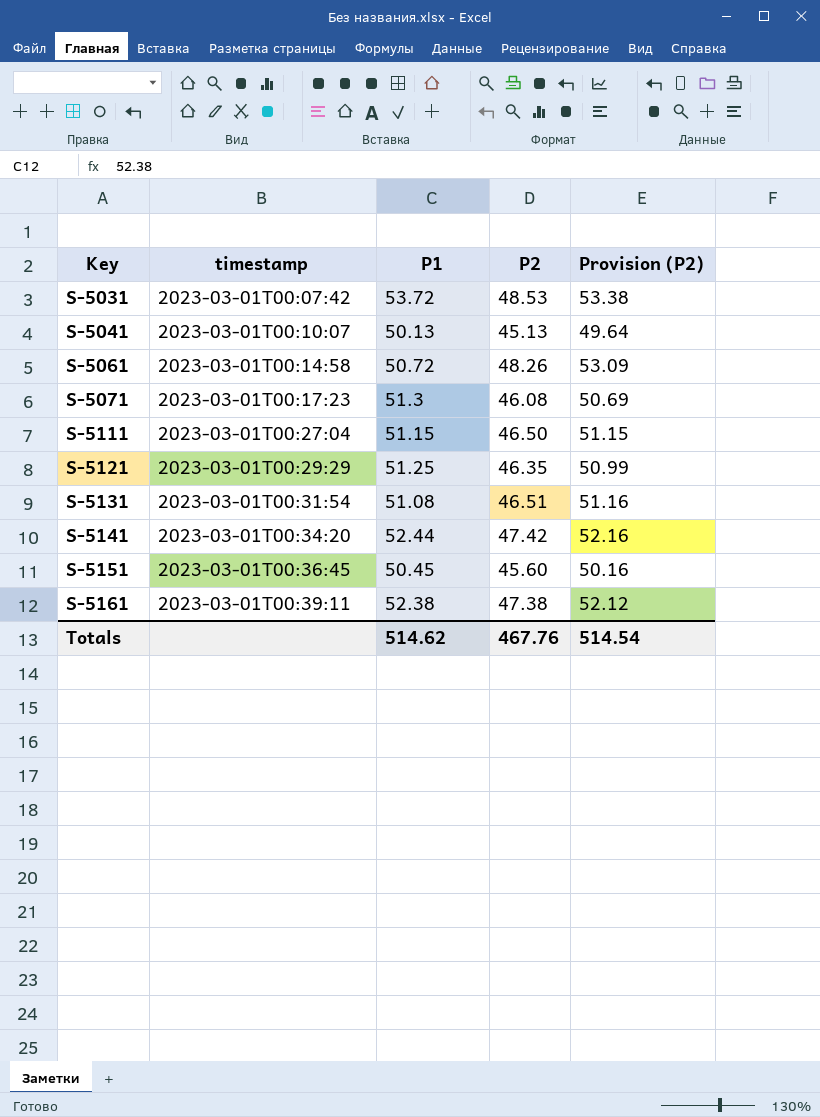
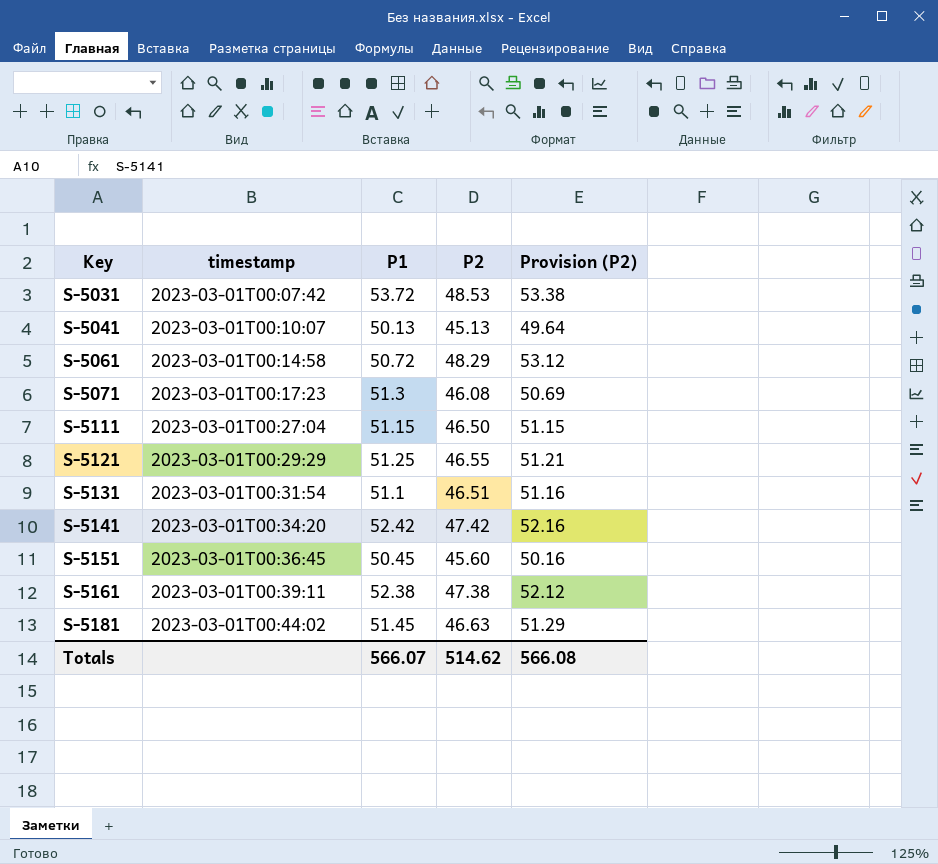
S-5061 | P2: 48.26 -> 48.29
S-5061 | Provision (P2): 53.09 -> 53.12
S-5121 | P2: 46.35 -> 46.55
S-5121 | Provision (P2): 50.99 -> 51.21
S-5131 | P1: 51.08 -> 51.1
S-5141 | P1: 52.44 -> 52.42
row S-5181: none -> 2023-03-01T00:44:02 | 51.45 | 46.63 | 51.29
Totals | P1: 514.62 -> 566.07
Totals | P2: 467.76 -> 514.62
Totals | Provision (P2): 514.54 -> 566.08

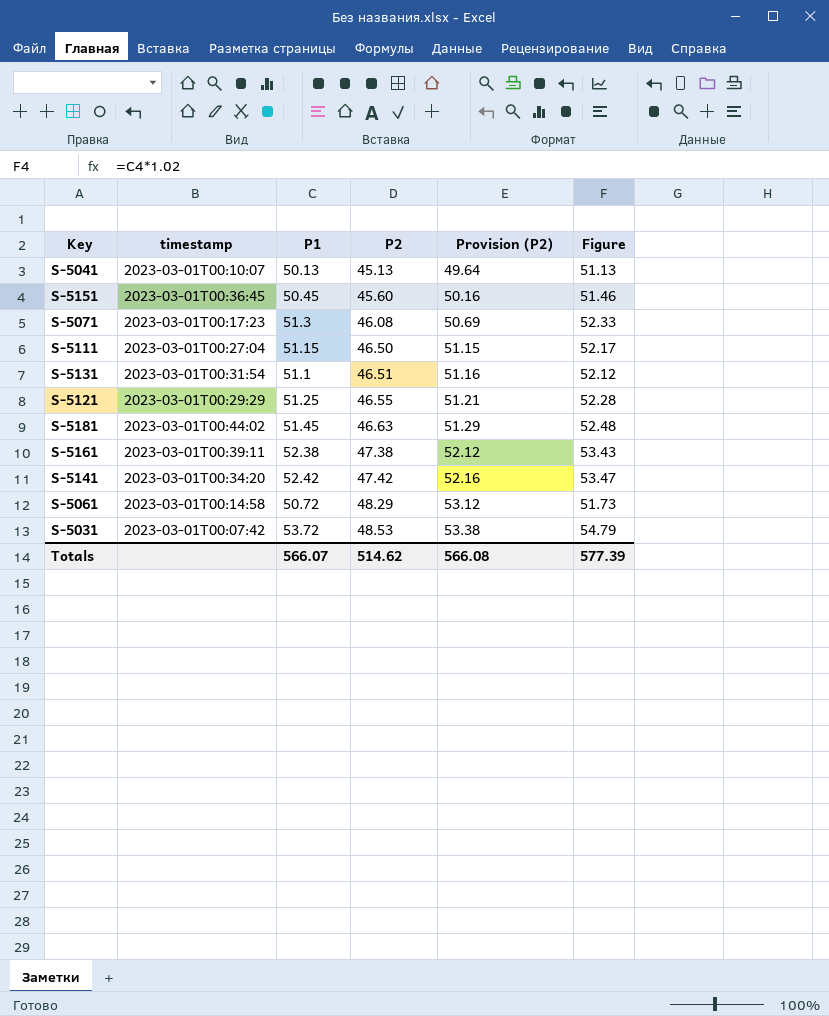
row order: Key ascending -> P2 ascending
column Figure | formula: none -> [P1] * 1.02

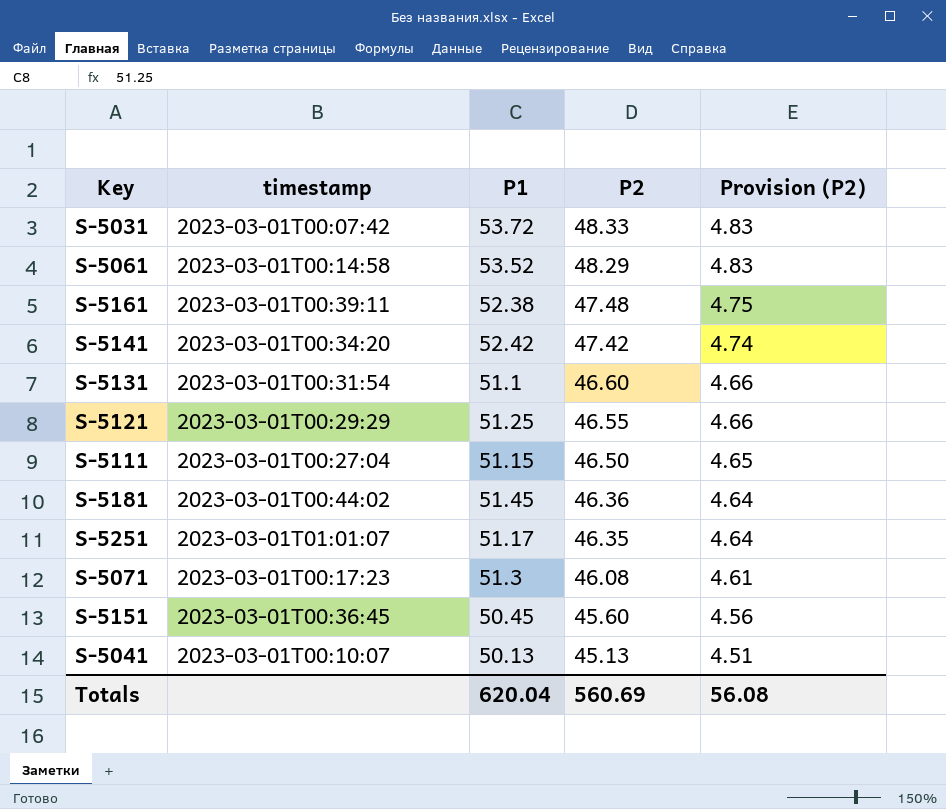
row order: P2 ascending -> P2 descending
column Figure | formula: [P1] * 1.02 -> none
column Provision (P2) | formula: [P2] * 1.1 -> [P2] * 0.1
S-5031 | P2: 48.53 -> 48.33
S-5061 | P1: 50.72 -> 53.52
S-5161 | P2: 47.38 -> 47.48
S-5131 | P2: 46.51 -> 46.60
S-5181 | P2: 46.63 -> 46.36
row S-5251: none -> 2023-03-01T01:01:07 | 51.17 | 46.35 | 4.64
Totals | P1: 566.07 -> 620.04
Totals | P2: 514.62 -> 560.69
Totals | Provision (P2): 566.08 -> 56.08

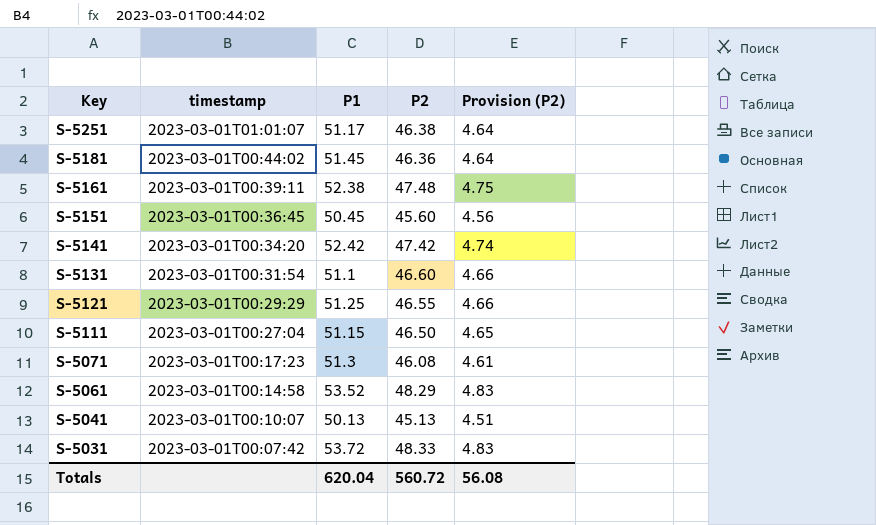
row order: P2 descending -> Key descending
S-5251 | P2: 46.35 -> 46.38
Totals | P2: 560.69 -> 560.72

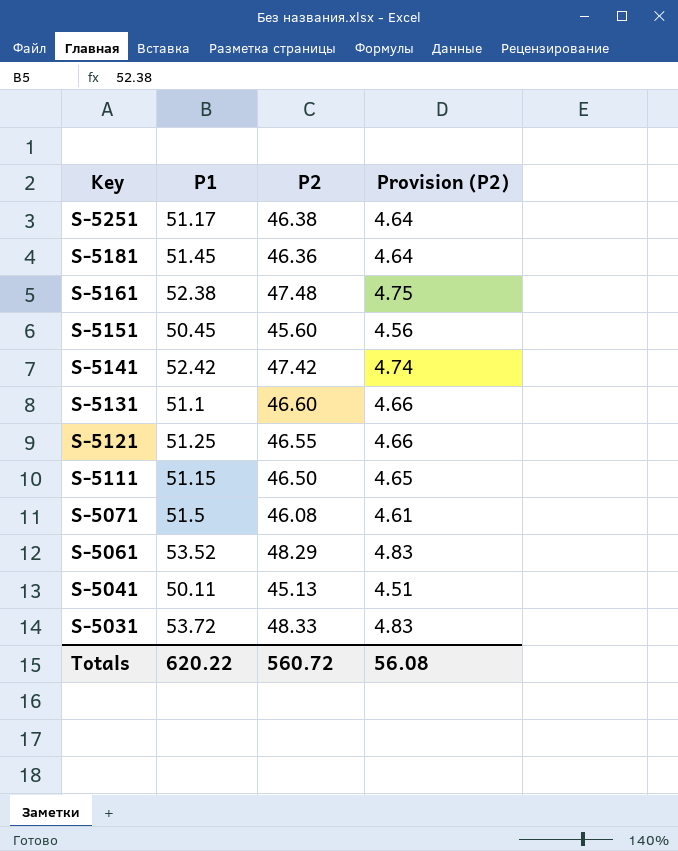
column timestamp | position: 2 -> none
S-5071 | P1: 51.3 -> 51.5
S-5041 | P1: 50.13 -> 50.11
Totals | P1: 620.04 -> 620.22

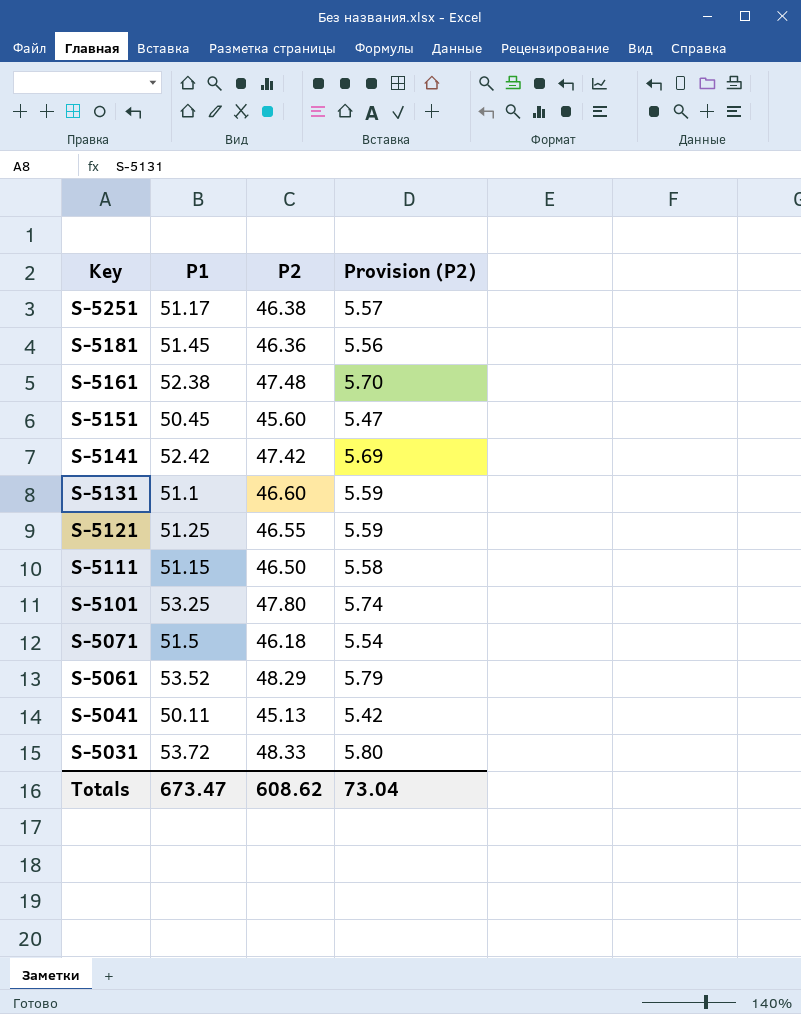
column Provision (P2) | formula: [P2] * 0.1 -> [P2] * 0.12
row S-5101: none -> 53.25 | 47.80 | 5.74
S-5071 | P2: 46.08 -> 46.18
Totals | P1: 620.22 -> 673.47
Totals | P2: 560.72 -> 608.62
Totals | Provision (P2): 56.08 -> 73.04

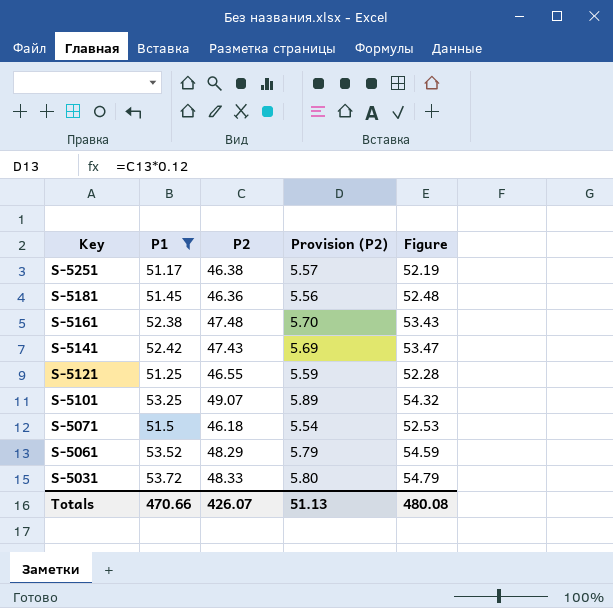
filter: none -> P1 >= 51.17
column Figure | formula: none -> [P1] * 1.02
S-5141 | P2: 47.42 -> 47.43
S-5101 | P2: 47.80 -> 49.07
S-5101 | Provision (P2): 5.74 -> 5.89
Totals | P1: 673.47 -> 470.66
Totals | P2: 608.62 -> 426.07
Totals | Provision (P2): 73.04 -> 51.13

